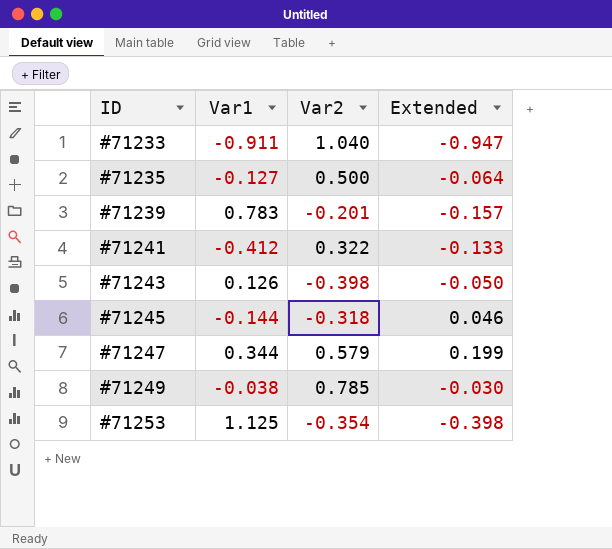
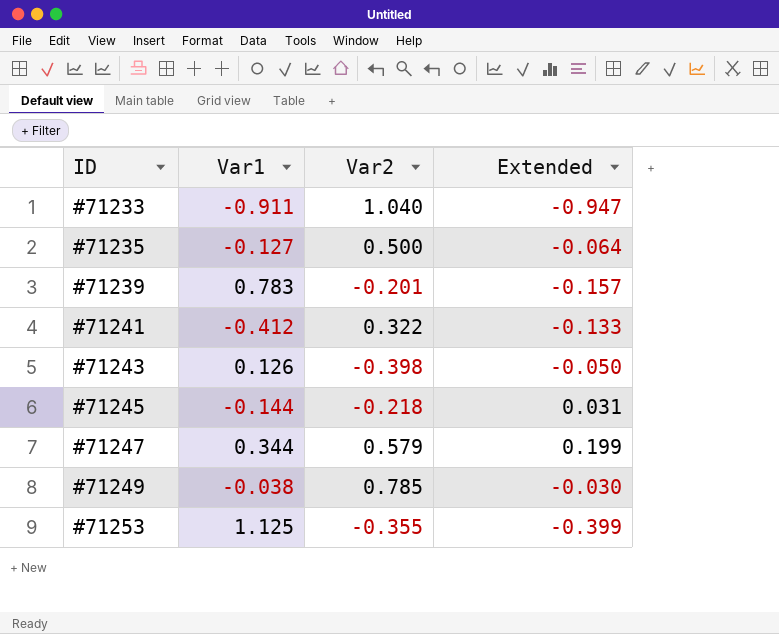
#71245 | Var2: -0.318 -> -0.218
#71245 | Extended: 0.046 -> 0.031
#71253 | Var2: -0.354 -> -0.355
#71253 | Extended: -0.398 -> -0.399

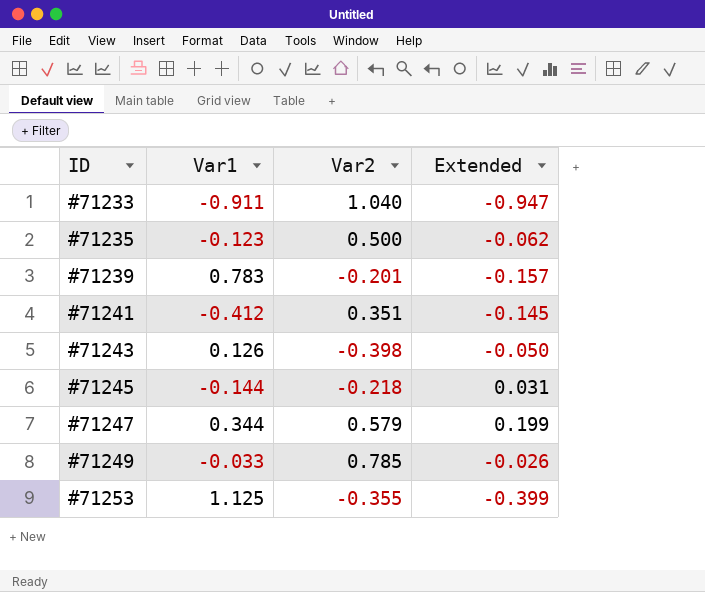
#71235 | Var1: -0.127 -> -0.123
#71235 | Extended: -0.064 -> -0.062
#71241 | Var2: 0.322 -> 0.351
#71241 | Extended: -0.133 -> -0.145
#71249 | Var1: -0.038 -> -0.033
#71249 | Extended: -0.030 -> -0.026

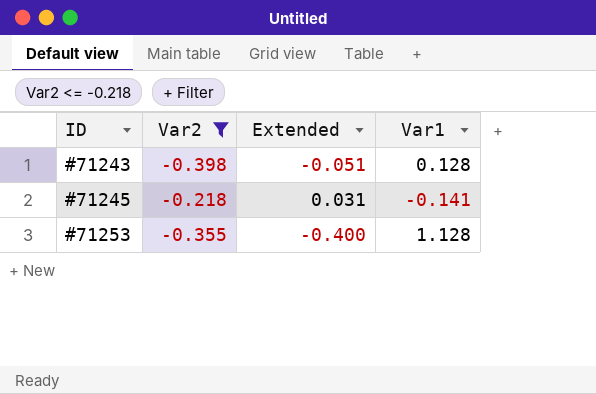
filter: none -> Var2 <= -0.218
column Var1 | position: 2 -> 4
#71243 | Extended: -0.050 -> -0.051
#71243 | Var1: 0.126 -> 0.128
#71245 | Var1: -0.144 -> -0.141
#71253 | Extended: -0.399 -> -0.400
#71253 | Var1: 1.125 -> 1.128

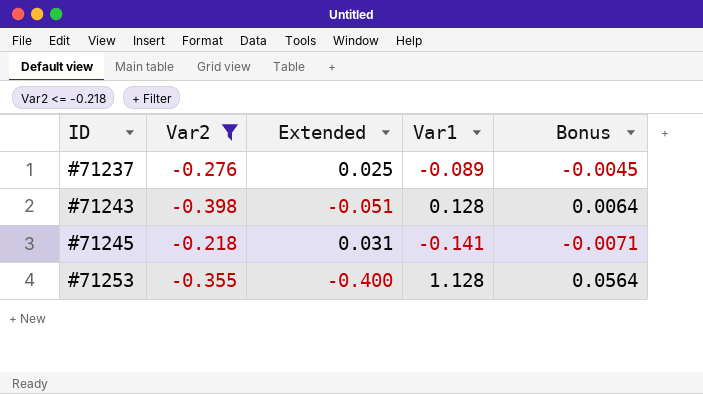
column Bonus | formula: none -> [Var1] * 0.05
row #71237: none -> -0.276 | 0.025 | -0.089 | -0.0045

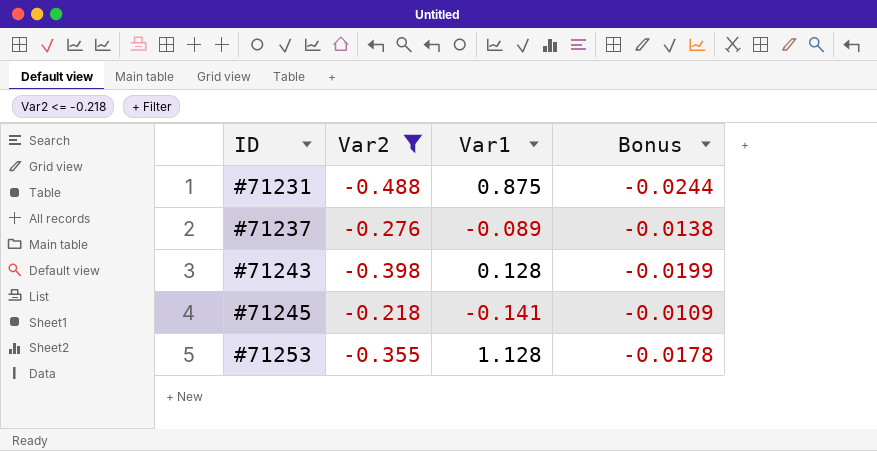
column Extended | formula: [Var2] * [Var1] -> none
column Bonus | formula: [Var1] * 0.05 -> [Var2] * 0.05
row #71231: none -> -0.488 | 0.875 | -0.0244

